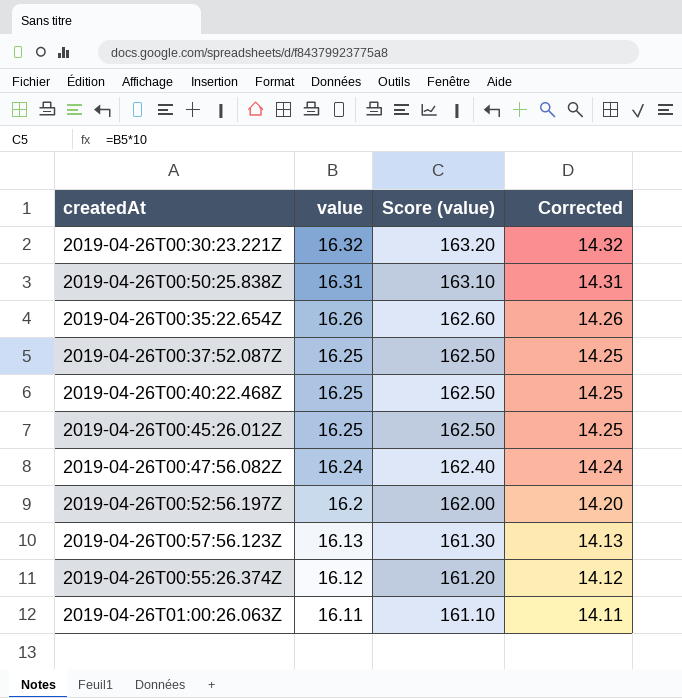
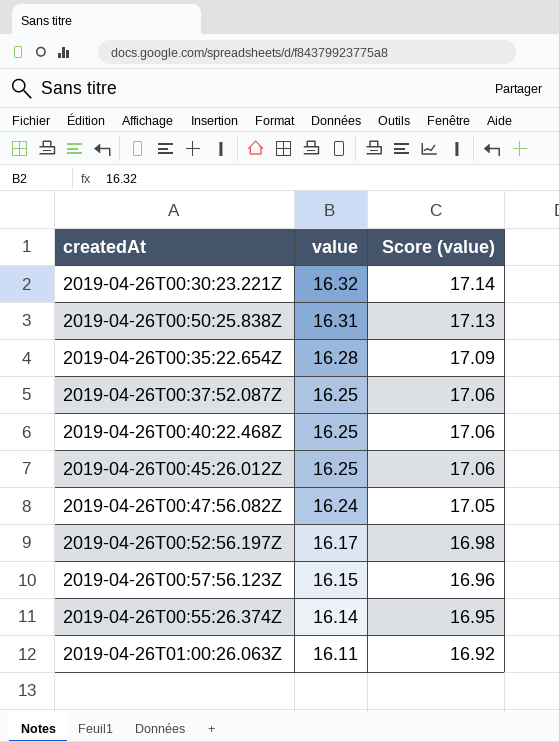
column Corrected | formula: [value] - 2 -> none
column Score (value) | formula: [value] * 10 -> [value] * 1.05
2019-04-26T00:35:22.654Z | value: 16.26 -> 16.28
2019-04-26T00:52:56.197Z | value: 16.2 -> 16.17
2019-04-26T00:57:56.123Z | value: 16.13 -> 16.15
2019-04-26T00:55:26.374Z | value: 16.12 -> 16.14

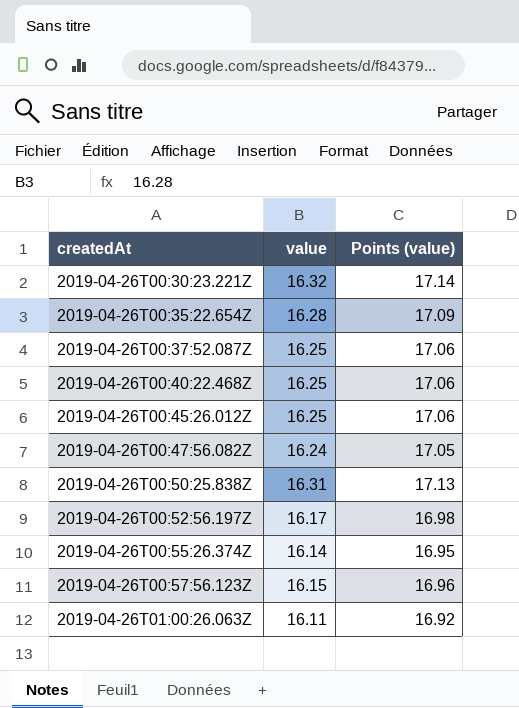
row order: value descending -> createdAt ascending
column name: Score (value) -> Points (value)

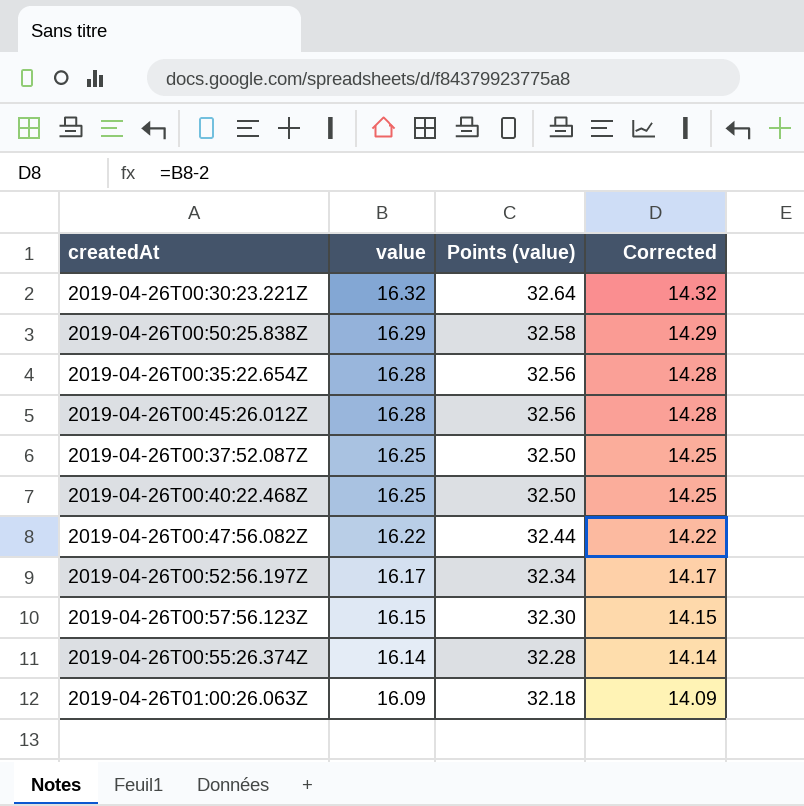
row order: createdAt ascending -> value descending
column Points (value) | formula: [value] * 1.05 -> [value] * 2
column Corrected | formula: none -> [value] - 2
2019-04-26T00:50:25.838Z | value: 16.31 -> 16.29
2019-04-26T00:45:26.012Z | value: 16.25 -> 16.28
2019-04-26T00:47:56.082Z | value: 16.24 -> 16.22
2019-04-26T01:00:26.063Z | value: 16.11 -> 16.09

